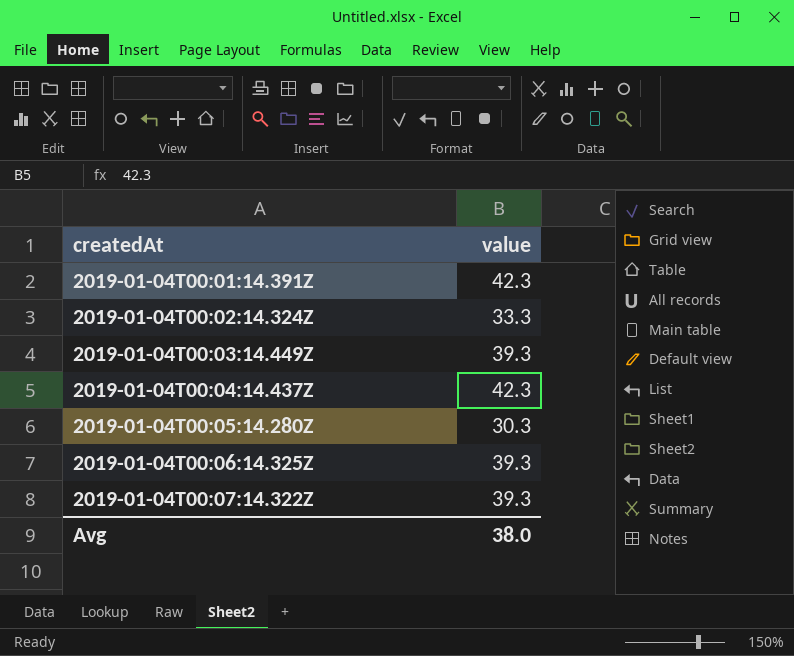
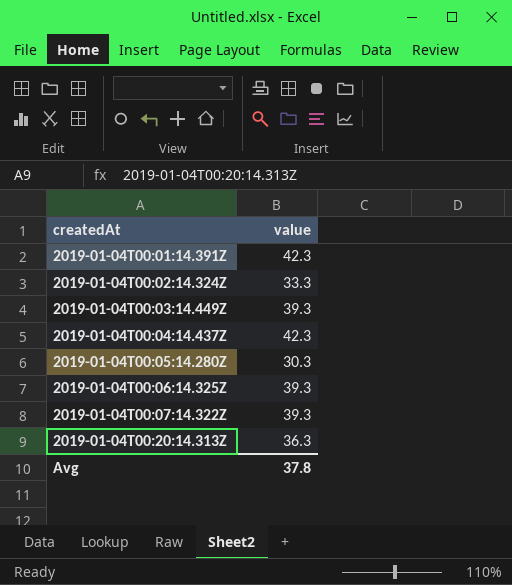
row 2019-01-04T00:20:14.313Z: none -> 36.3
Avg | value: 38.0 -> 37.8

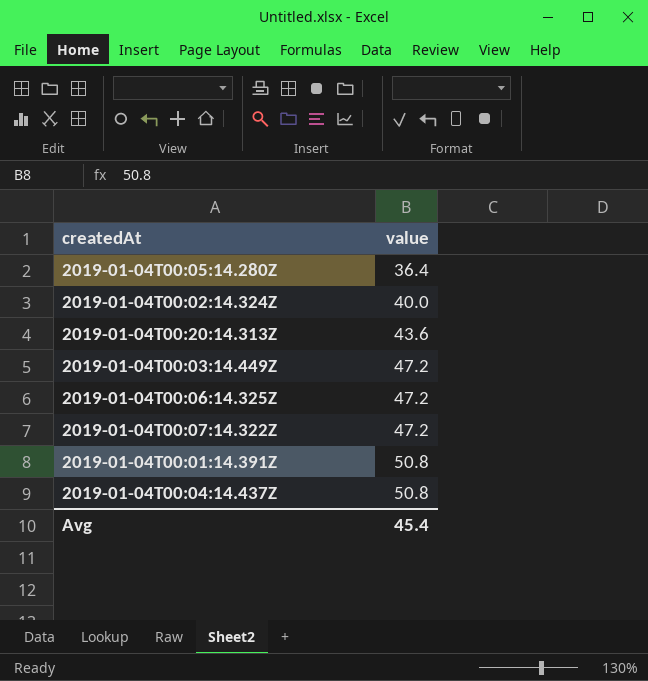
row order: createdAt ascending -> value ascending
2019-01-04T00:05:14.280Z | value: 30.3 -> 36.4
2019-01-04T00:02:14.324Z | value: 33.3 -> 40.0
2019-01-04T00:20:14.313Z | value: 36.3 -> 43.6
2019-01-04T00:03:14.449Z | value: 39.3 -> 47.2
2019-01-04T00:06:14.325Z | value: 39.3 -> 47.2
2019-01-04T00:07:14.322Z | value: 39.3 -> 47.2
2019-01-04T00:01:14.391Z | value: 42.3 -> 50.8
2019-01-04T00:04:14.437Z | value: 42.3 -> 50.8
Avg | value: 37.8 -> 45.4

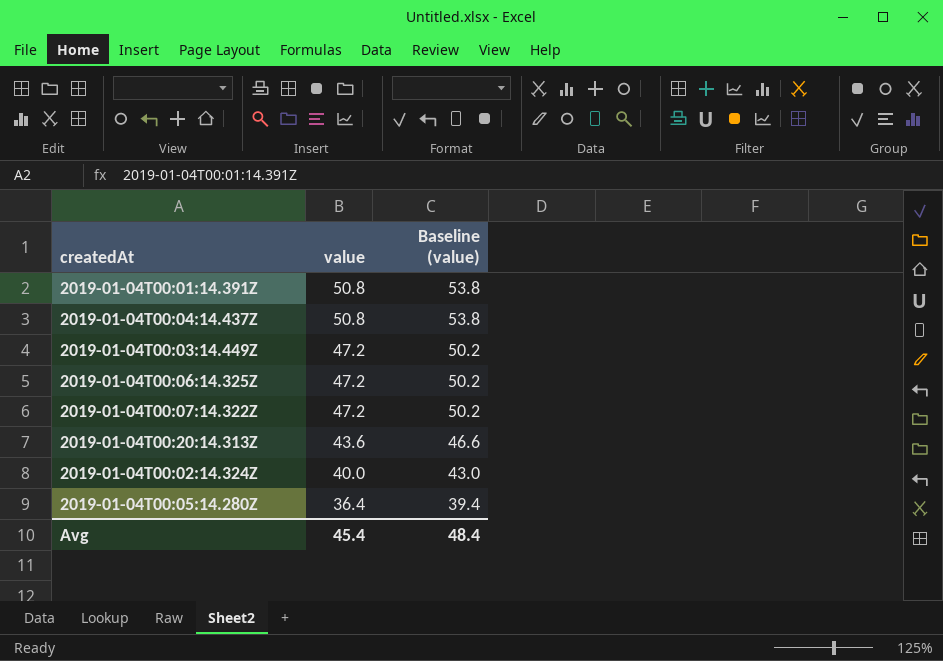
row order: value ascending -> value descending
column Baseline (value) | formula: none -> [value] + 3

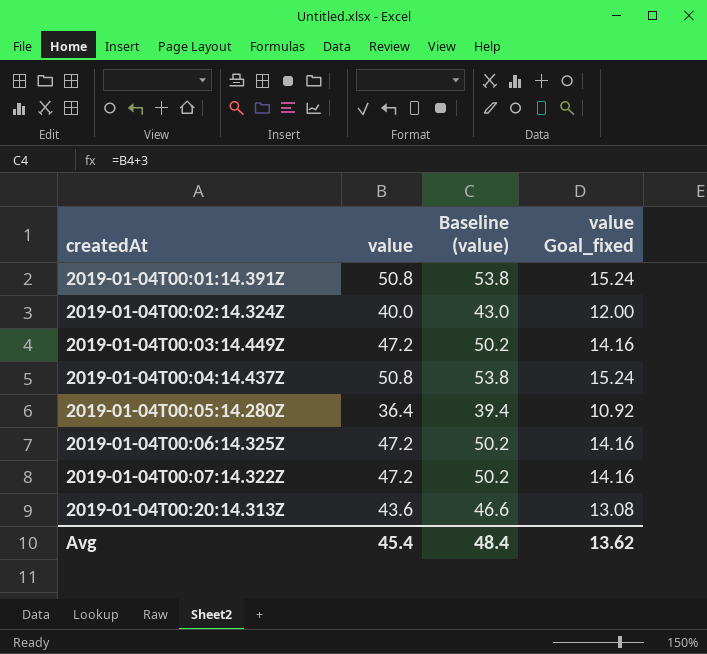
row order: value descending -> createdAt ascending
column value Goal_fixed | formula: none -> [value] * 0.3

